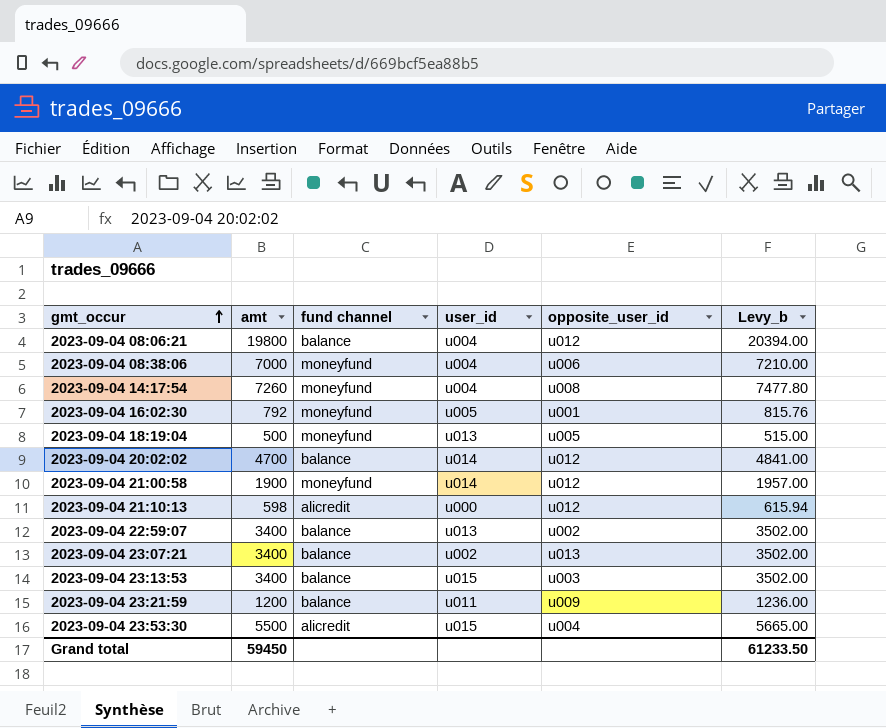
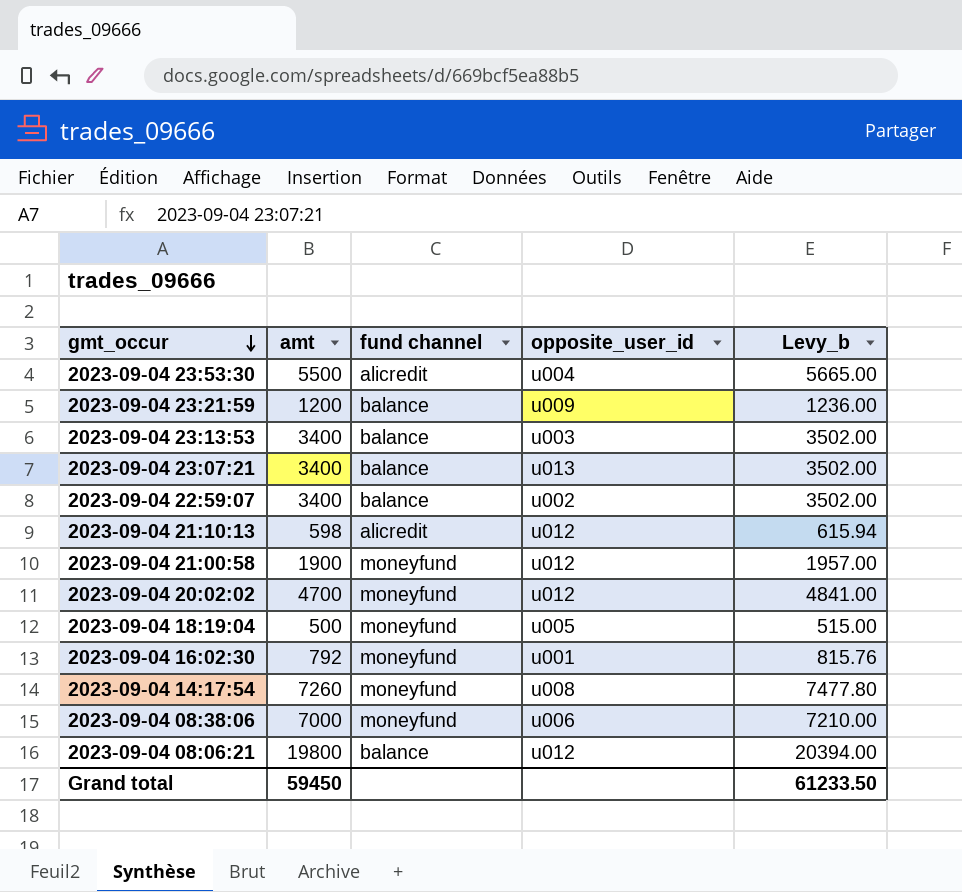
row order: gmt_occur ascending -> gmt_occur descending
column user_id | position: 4 -> none
2023-09-04 20:02:02 | fund channel: balance -> moneyfund

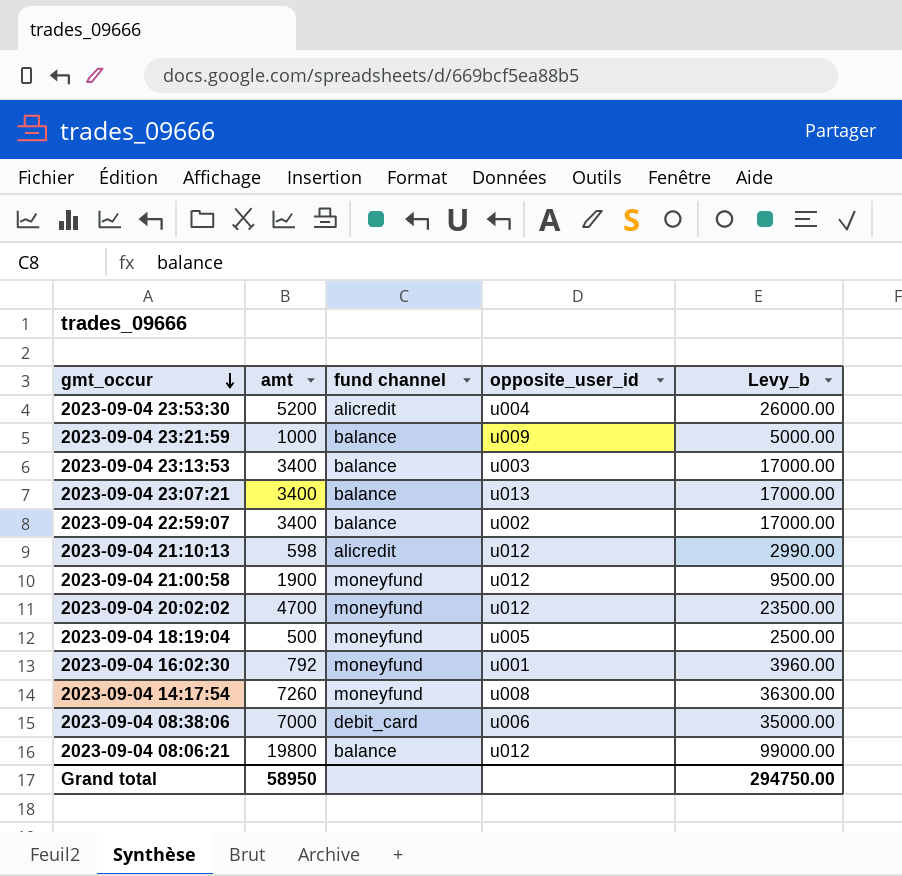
column Levy_b | formula: [amt] * 1.03 -> [amt] * 5
2023-09-04 23:53:30 | amt: 5500 -> 5200
2023-09-04 23:21:59 | amt: 1200 -> 1000
2023-09-04 08:38:06 | fund channel: moneyfund -> debit_card
Grand total | amt: 59450 -> 58950
Grand total | Levy_b: 61233.50 -> 294750.00

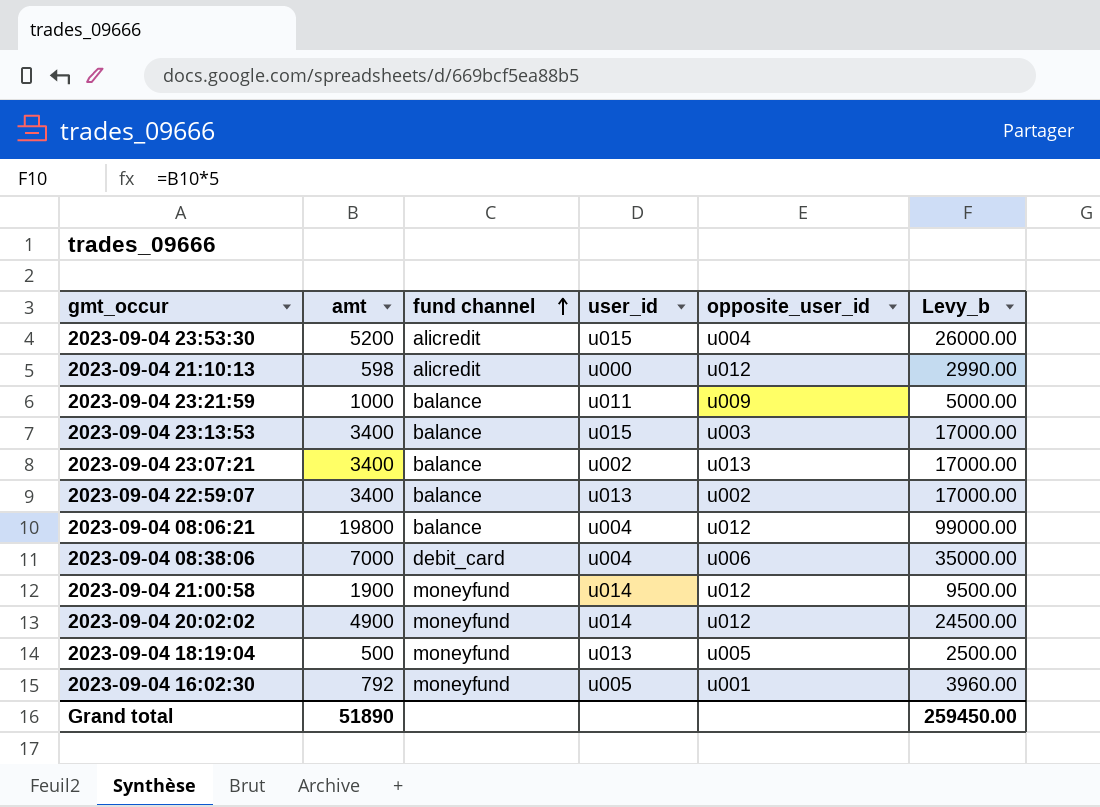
row order: gmt_occur descending -> fund channel ascending
column user_id | position: none -> 4
row 2023-09-04 14:17:54: 7260 | moneyfund | u008 | 36300.00 -> none
2023-09-04 20:02:02 | amt: 4700 -> 4900
2023-09-04 20:02:02 | Levy_b: 23500.00 -> 24500.00
Grand total | amt: 58950 -> 51890
Grand total | Levy_b: 294750.00 -> 259450.00

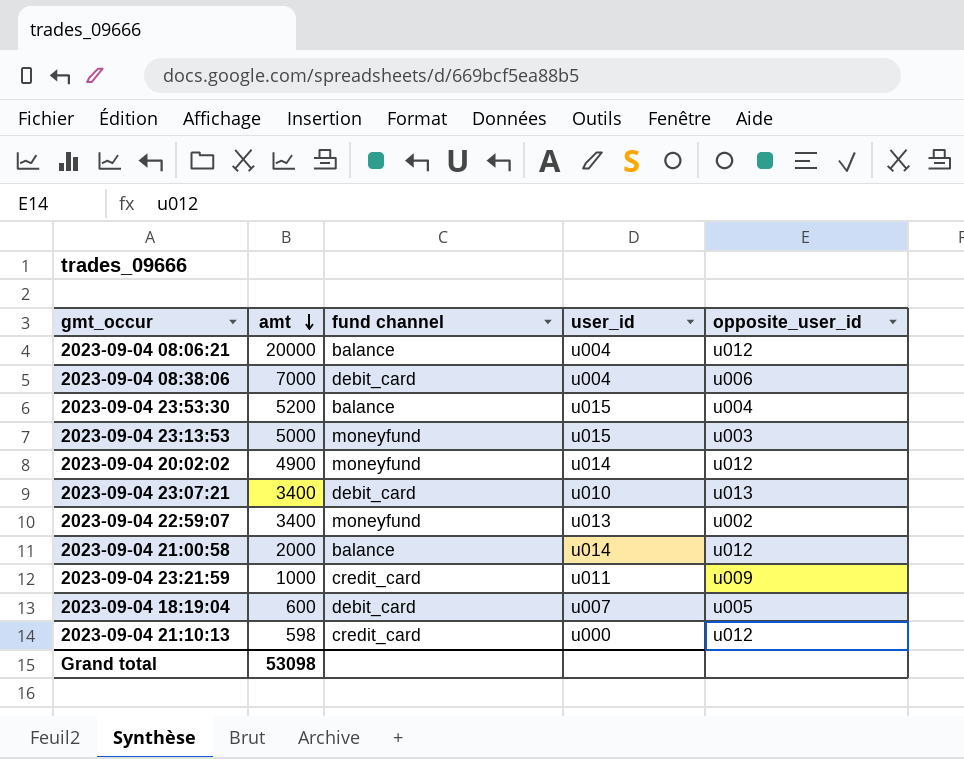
row order: fund channel ascending -> amt descending
column Levy_b | formula: [amt] * 5 -> none
row 2023-09-04 16:02:30: 792 | moneyfund | u005 | u001 | 3960.00 -> none
2023-09-04 08:06:21 | amt: 19800 -> 20000
2023-09-04 23:53:30 | fund channel: alicredit -> balance
2023-09-04 23:13:53 | amt: 3400 -> 5000
2023-09-04 23:13:53 | fund channel: balance -> moneyfund
2023-09-04 23:07:21 | fund channel: balance -> debit_card
2023-09-04 23:07:21 | user_id: u002 -> u010
2023-09-04 22:59:07 | fund channel: balance -> moneyfund
2023-09-04 21:00:58 | amt: 1900 -> 2000
2023-09-04 21:00:58 | fund channel: moneyfund -> balance
2023-09-04 23:21:59 | fund channel: balance -> credit_card
2023-09-04 18:19:04 | amt: 500 -> 600
2023-09-04 18:19:04 | fund channel: moneyfund -> debit_card
2023-09-04 18:19:04 | user_id: u013 -> u007
2023-09-04 21:10:13 | fund channel: alicredit -> credit_card
Grand total | amt: 51890 -> 53098

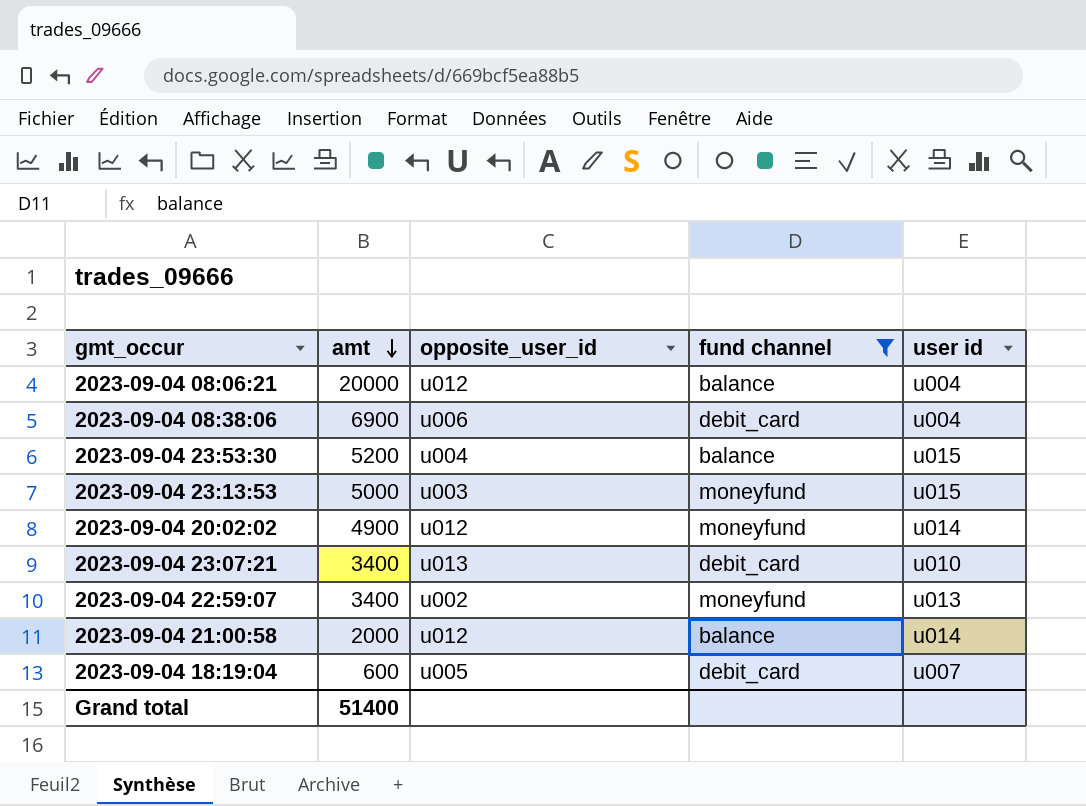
filter: none -> fund channel != credit_card
column opposite_user_id | position: 5 -> 3
column name: user_id -> user id
2023-09-04 08:38:06 | amt: 7000 -> 6900
Grand total | amt: 53098 -> 51400

